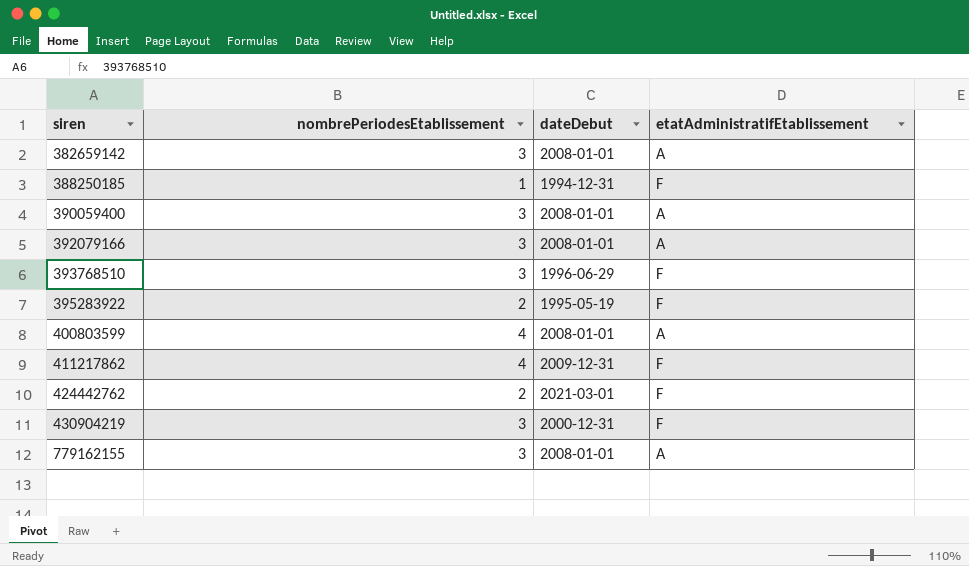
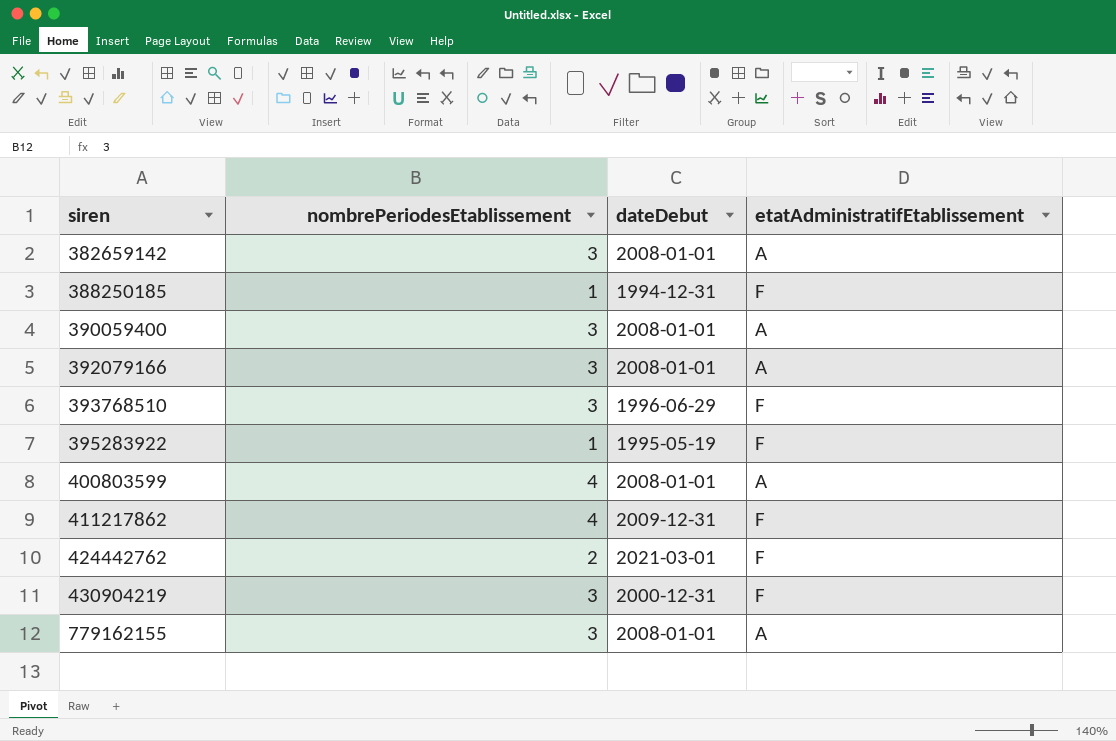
395283922 | nombrePeriodesEtablissement: 2 -> 1

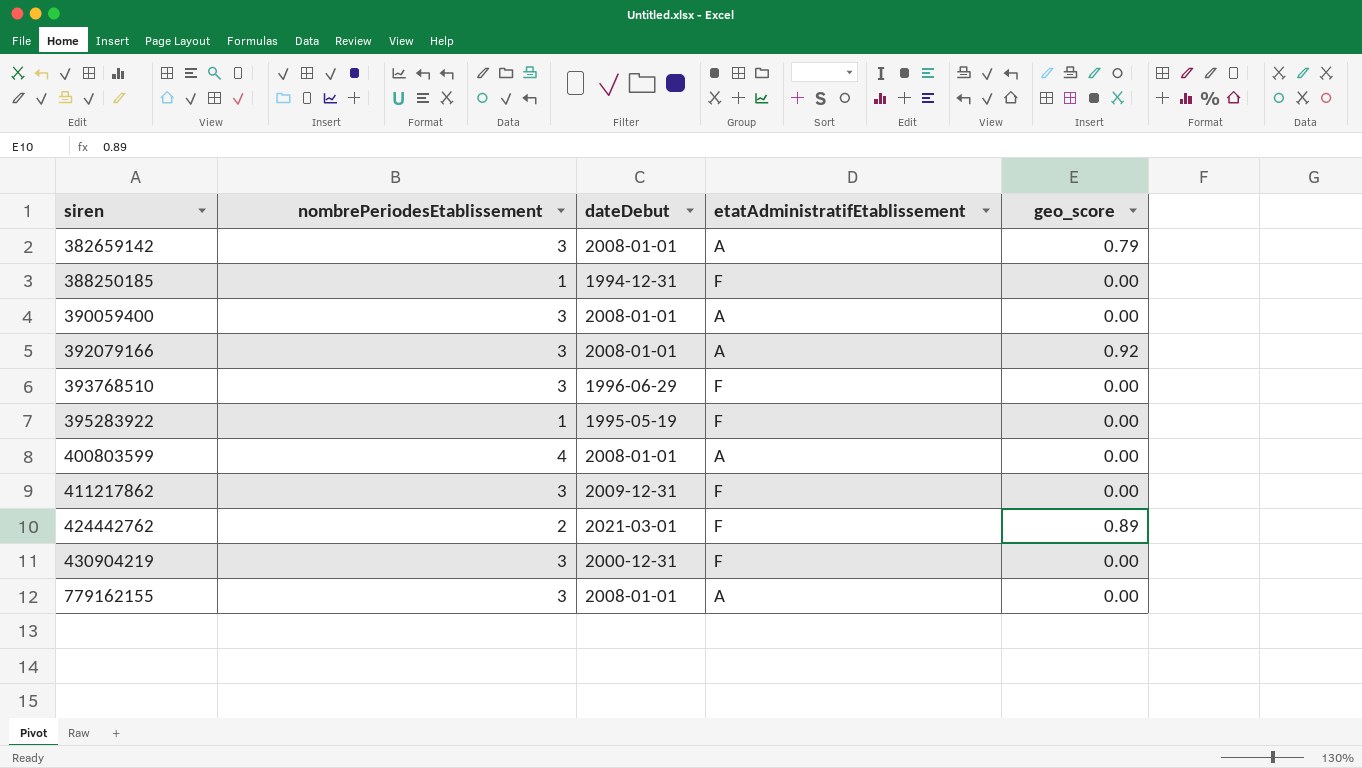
column geo_score | position: none -> 5
411217862 | nombrePeriodesEtablissement: 4 -> 3

